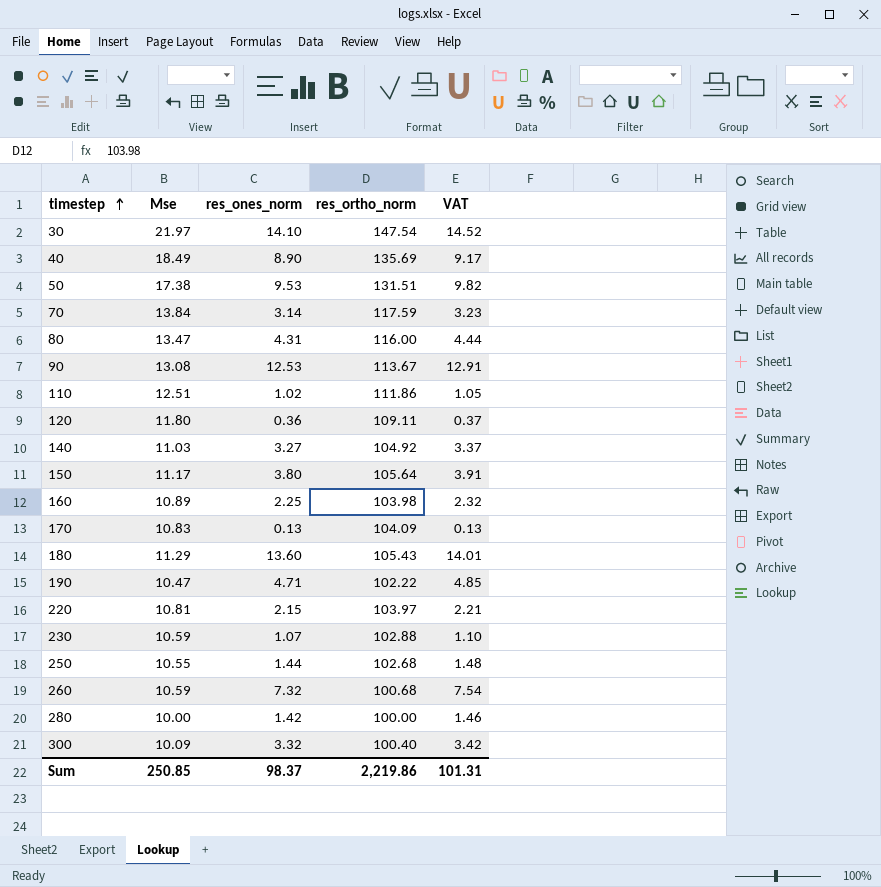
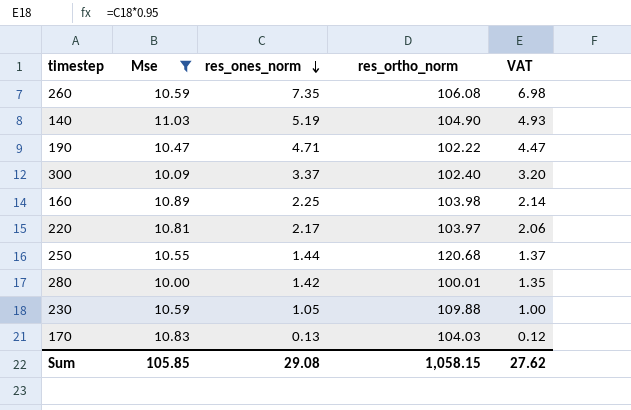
filter: none -> Mse <= 11.03
row order: timestep ascending -> res_ones_norm descending
column VAT | formula: [res_ones_norm] * 1.03 -> [res_ones_norm] * 0.95
260 | res_ones_norm: 7.32 -> 7.35
260 | res_ortho_norm: 100.68 -> 106.08
140 | res_ones_norm: 3.27 -> 5.19
140 | res_ortho_norm: 104.92 -> 104.90
300 | res_ones_norm: 3.32 -> 3.37
300 | res_ortho_norm: 100.40 -> 102.40
220 | res_ones_norm: 2.15 -> 2.17
250 | res_ortho_norm: 102.68 -> 120.68
280 | res_ortho_norm: 100.00 -> 100.01
230 | res_ones_norm: 1.07 -> 1.05
230 | res_ortho_norm: 102.88 -> 109.88
170 | res_ortho_norm: 104.09 -> 104.03
Sum | Mse: 250.85 -> 105.85
Sum | res_ones_norm: 98.37 -> 29.08
Sum | res_ortho_norm: 2,219.86 -> 1,058.15
Sum | VAT: 101.31 -> 27.62

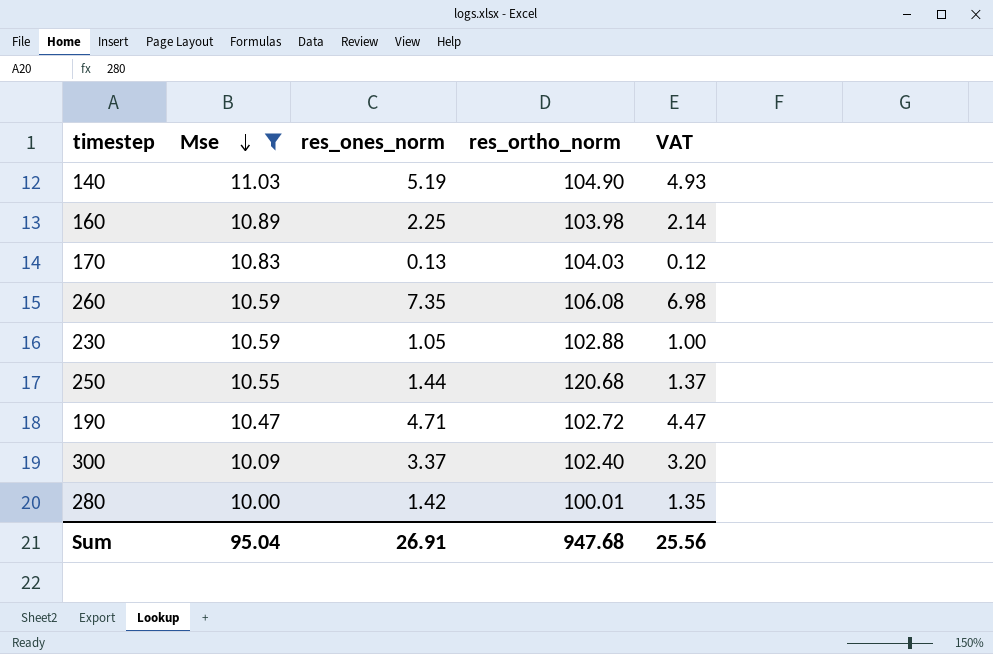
row order: res_ones_norm descending -> Mse descending
row 220: 10.81 | 2.17 | 103.97 | 2.06 -> none
230 | res_ortho_norm: 109.88 -> 102.88
190 | res_ortho_norm: 102.22 -> 102.72
Sum | Mse: 105.85 -> 95.04
Sum | res_ones_norm: 29.08 -> 26.91
Sum | res_ortho_norm: 1,058.15 -> 947.68
Sum | VAT: 27.62 -> 25.56

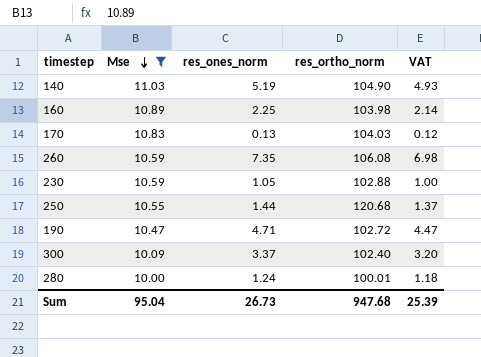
280 | res_ones_norm: 1.42 -> 1.24
280 | VAT: 1.35 -> 1.18
Sum | res_ones_norm: 26.91 -> 26.73
Sum | VAT: 25.56 -> 25.39

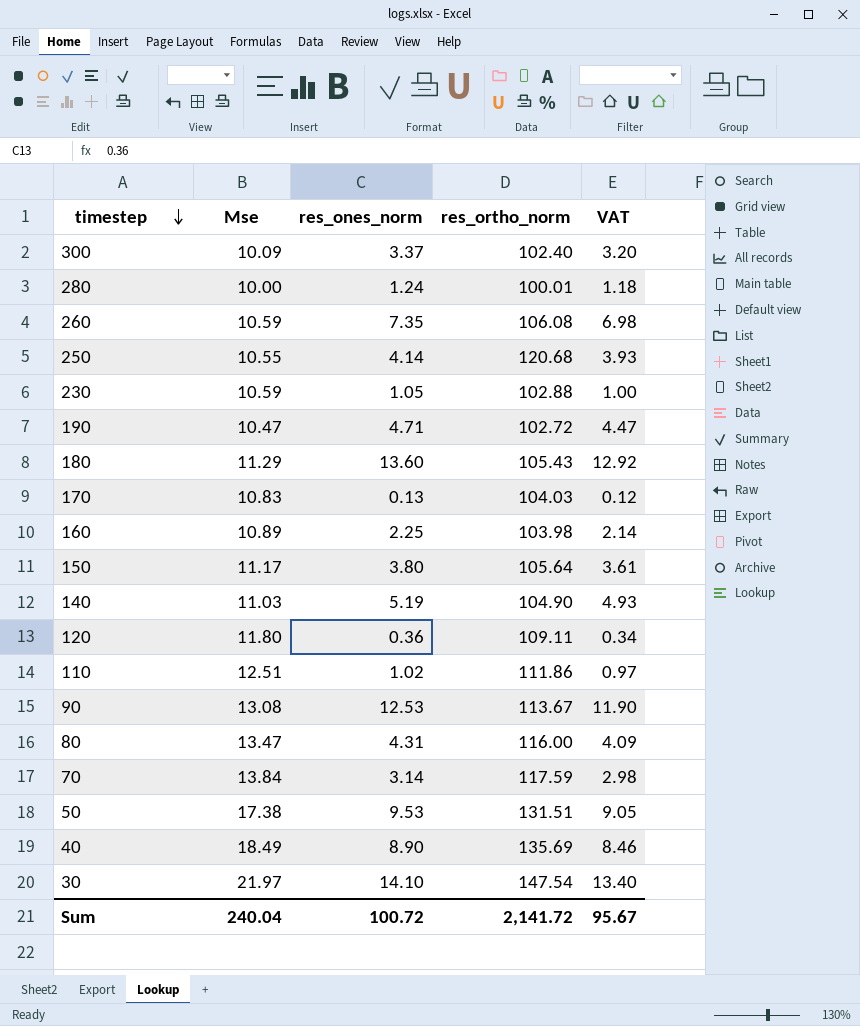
filter: Mse <= 11.03 -> none
row order: Mse descending -> timestep descending
250 | res_ones_norm: 1.44 -> 4.14
250 | VAT: 1.37 -> 3.93
Sum | Mse: 95.04 -> 240.04
Sum | res_ones_norm: 26.73 -> 100.72
Sum | res_ortho_norm: 947.68 -> 2,141.72
Sum | VAT: 25.39 -> 95.67

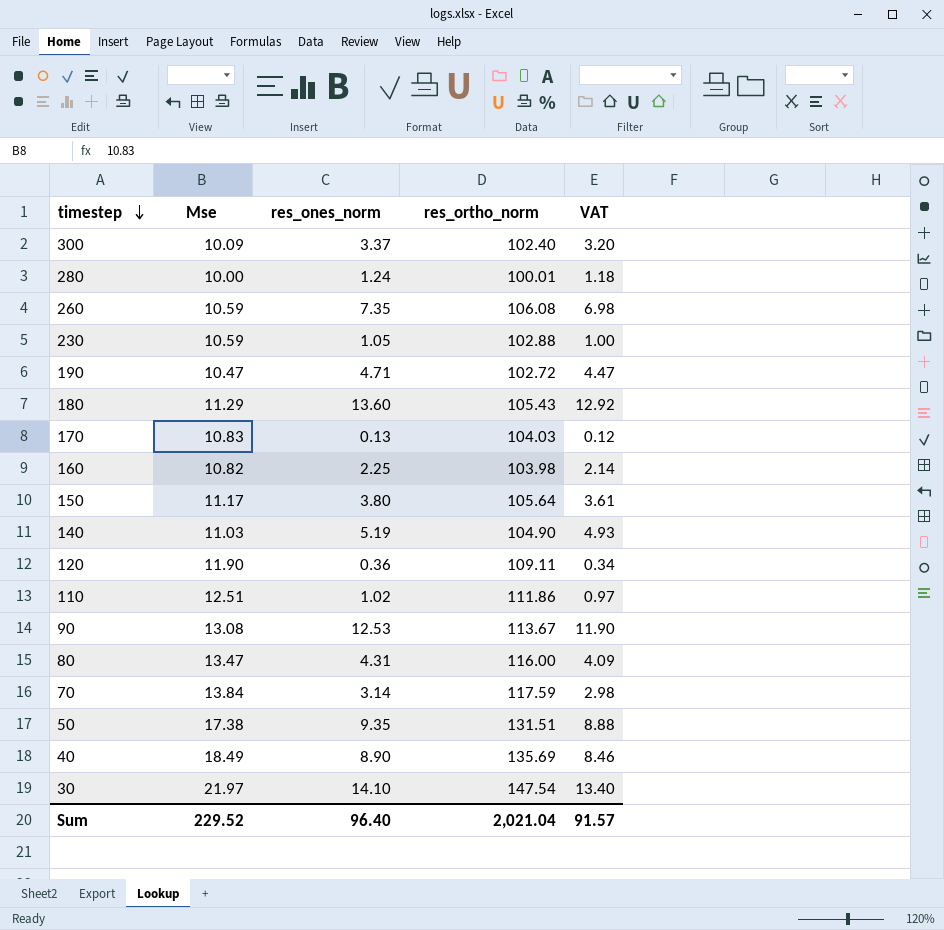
row 250: 10.55 | 4.14 | 120.68 | 3.93 -> none
160 | Mse: 10.89 -> 10.82
120 | Mse: 11.80 -> 11.90
50 | res_ones_norm: 9.53 -> 9.35
50 | VAT: 9.05 -> 8.88
Sum | Mse: 240.04 -> 229.52
Sum | res_ones_norm: 100.72 -> 96.40
Sum | res_ortho_norm: 2,141.72 -> 2,021.04
Sum | VAT: 95.67 -> 91.57

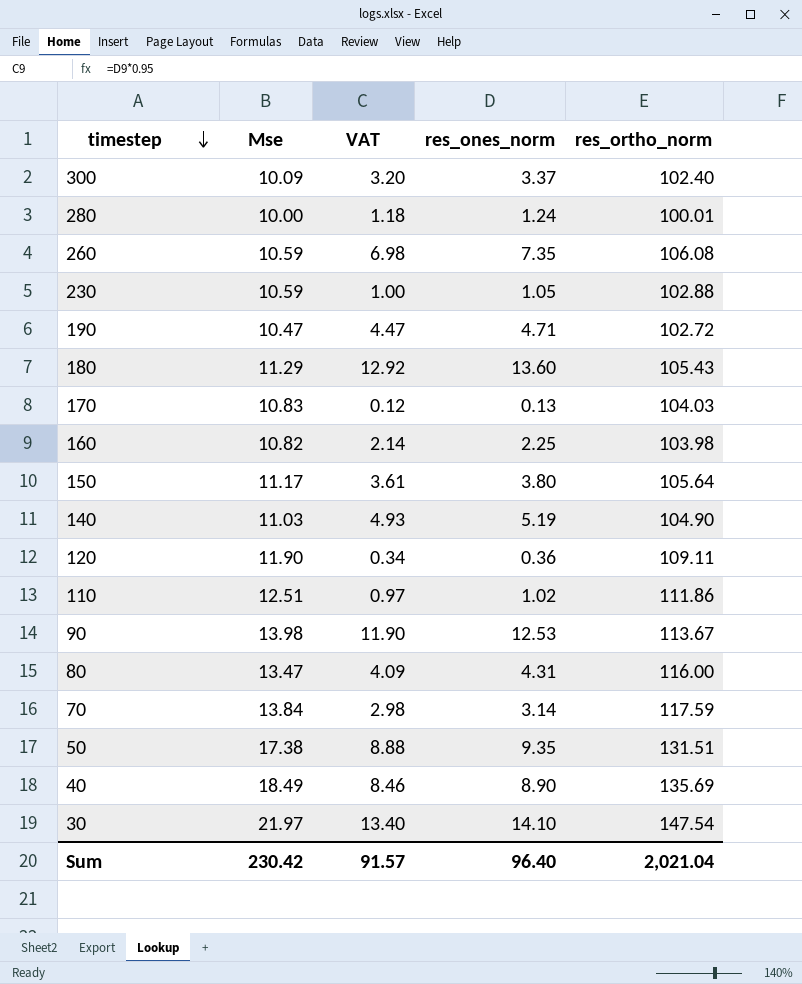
column VAT | position: 5 -> 3
90 | Mse: 13.08 -> 13.98
Sum | Mse: 229.52 -> 230.42

